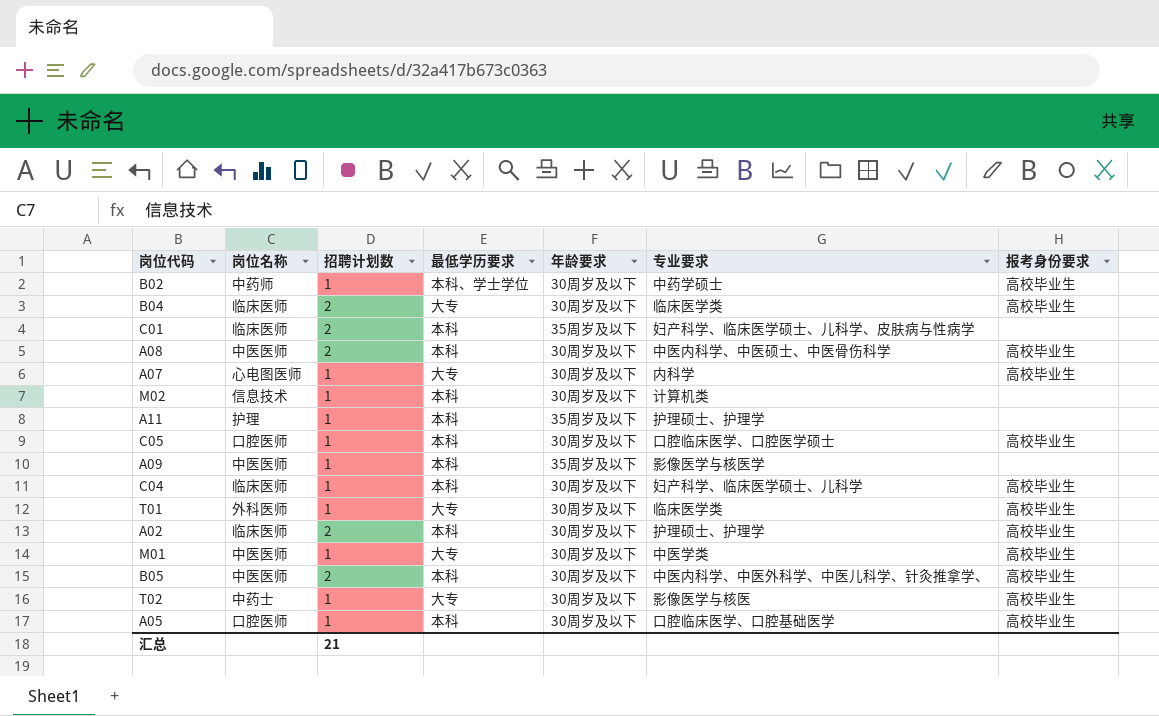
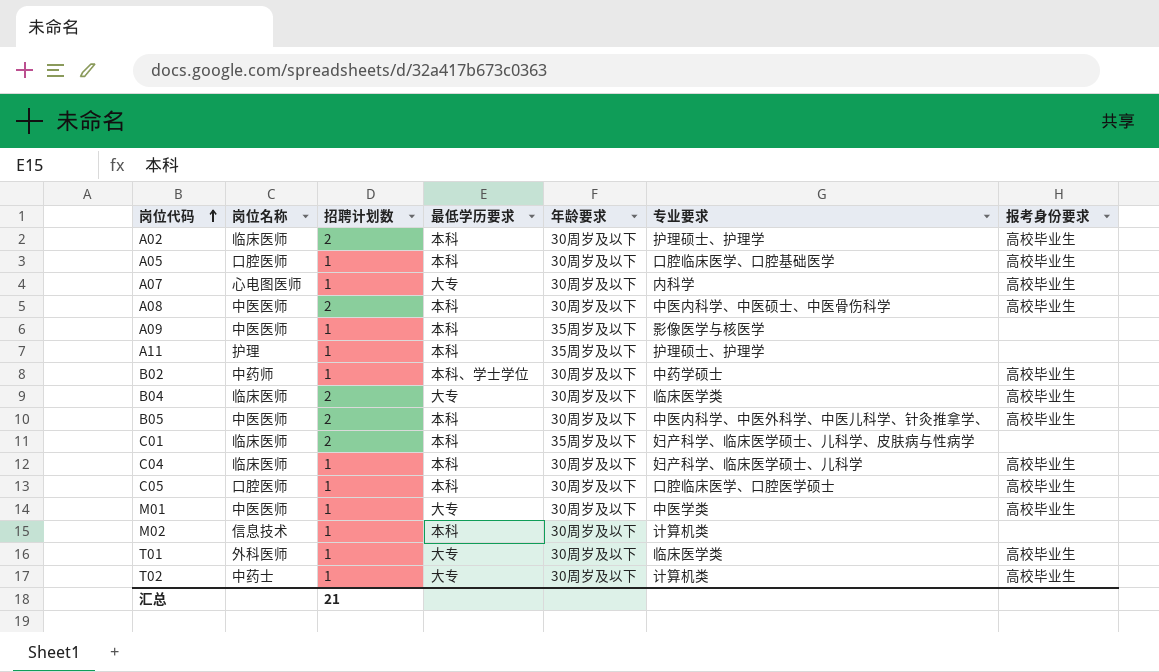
row order: none -> 岗位代码 ascending
T02 | 专业要求: 影像医学与核医 -> 计算机类

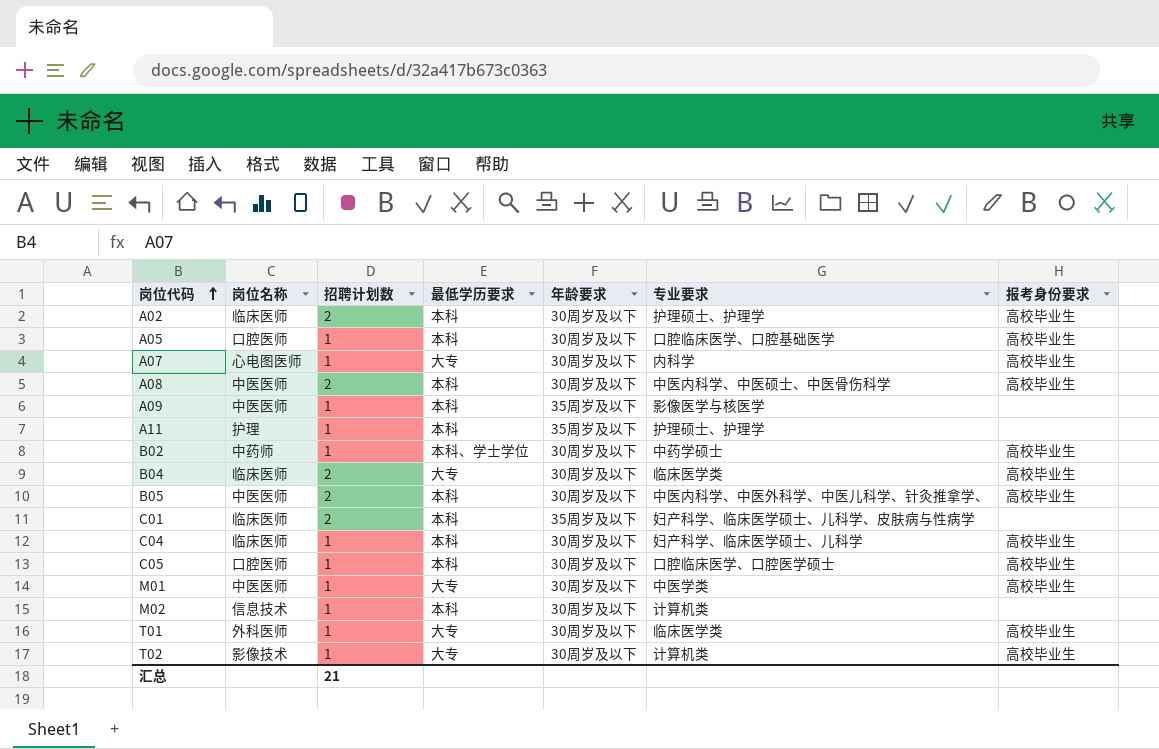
T02 | 岗位名称: 中药士 -> 影像技术

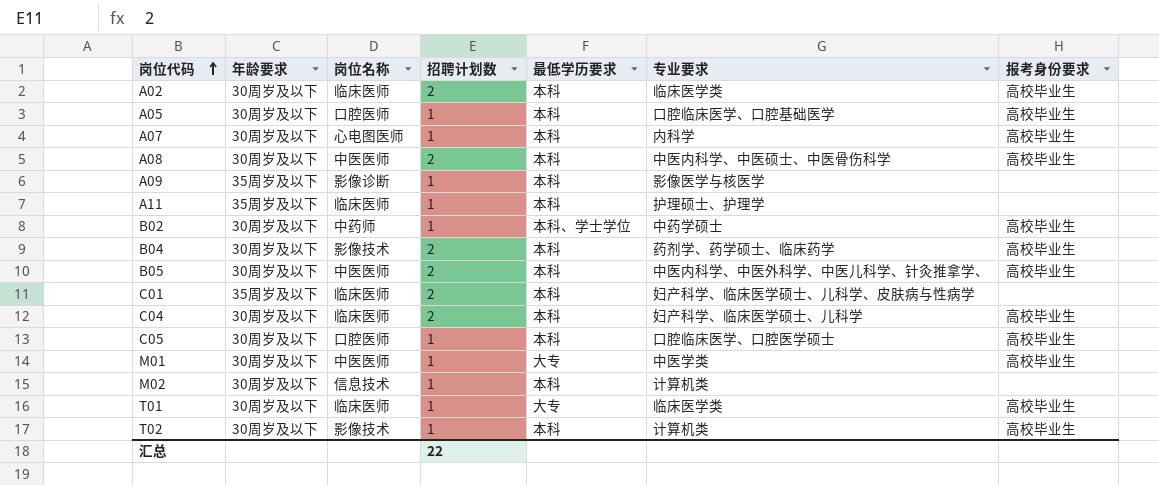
column 年龄要求 | position: 5 -> 2
A02 | 专业要求: 护理硕士、护理学 -> 临床医学类
A07 | 最低学历要求: 大专 -> 本科
A09 | 岗位名称: 中医医师 -> 影像诊断
A11 | 岗位名称: 护理 -> 临床医师
B04 | 岗位名称: 临床医师 -> 影像技术
B04 | 最低学历要求: 大专 -> 本科
B04 | 专业要求: 临床医学类 -> 药剂学、药学硕士、临床药学
C04 | 招聘计划数: 1 -> 2
T01 | 岗位名称: 外科医师 -> 临床医师
T02 | 最低学历要求: 大专 -> 本科
汇总 | 招聘计划数: 21 -> 22

